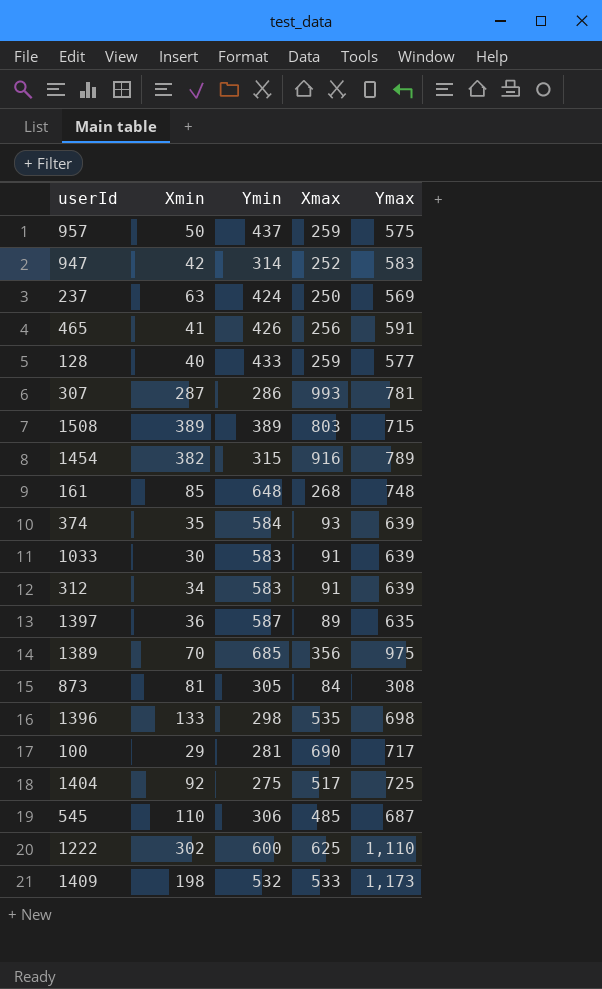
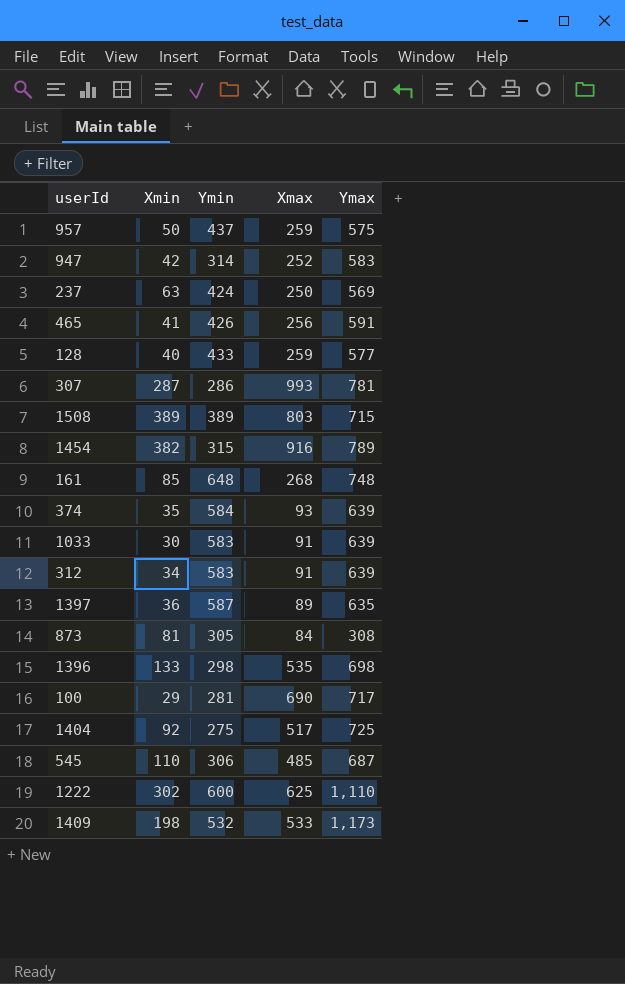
row 1389: 70 | 685 | 356 | 975 -> none

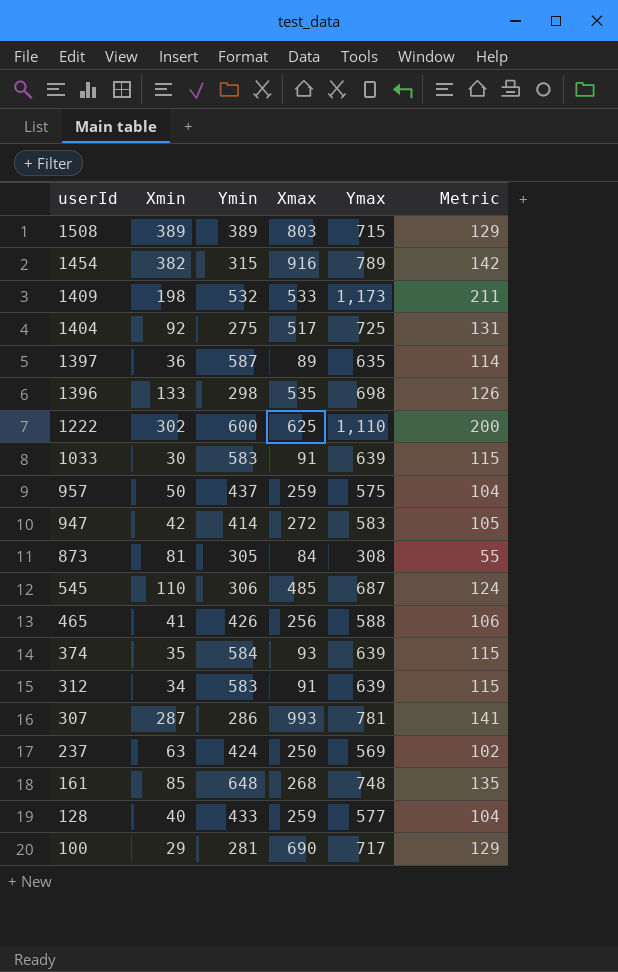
row order: none -> userId descending
column Metric | formula: none -> [Ymax] * 0.18
947 | Ymin: 314 -> 414
947 | Xmax: 252 -> 272
465 | Ymax: 591 -> 588

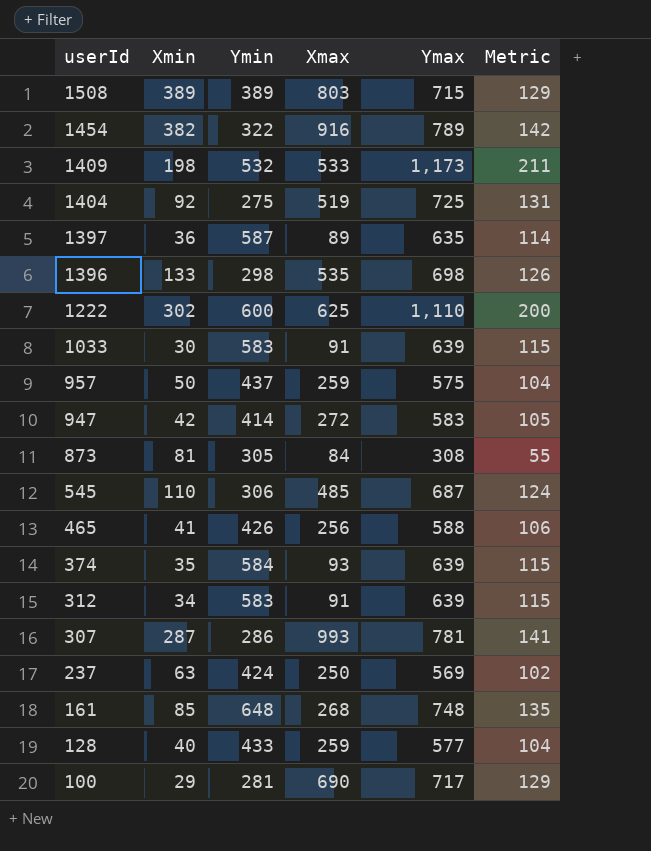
1454 | Ymin: 315 -> 322
1404 | Xmax: 517 -> 519

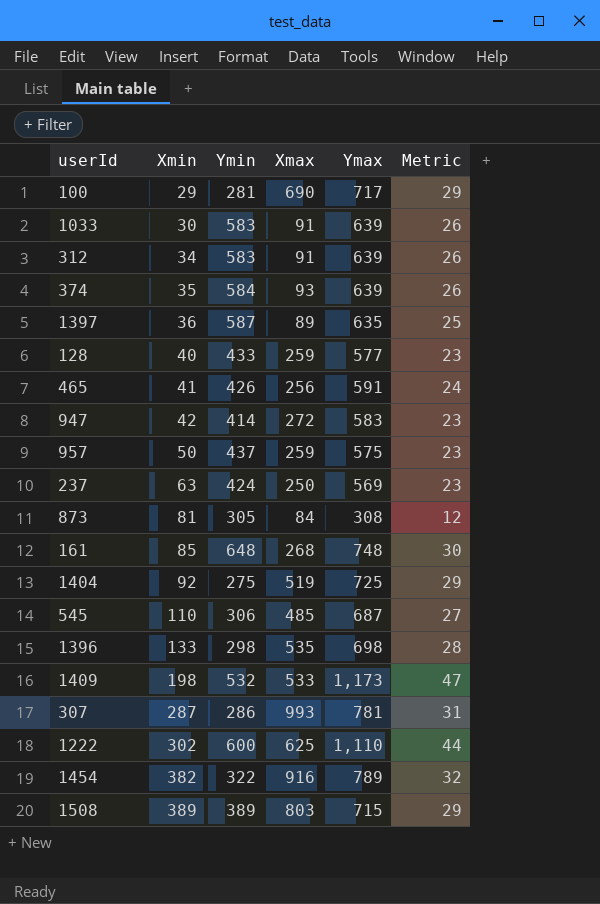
row order: userId descending -> Xmin ascending
column Metric | formula: [Ymax] * 0.18 -> [Ymax] * 0.04
465 | Ymax: 588 -> 591

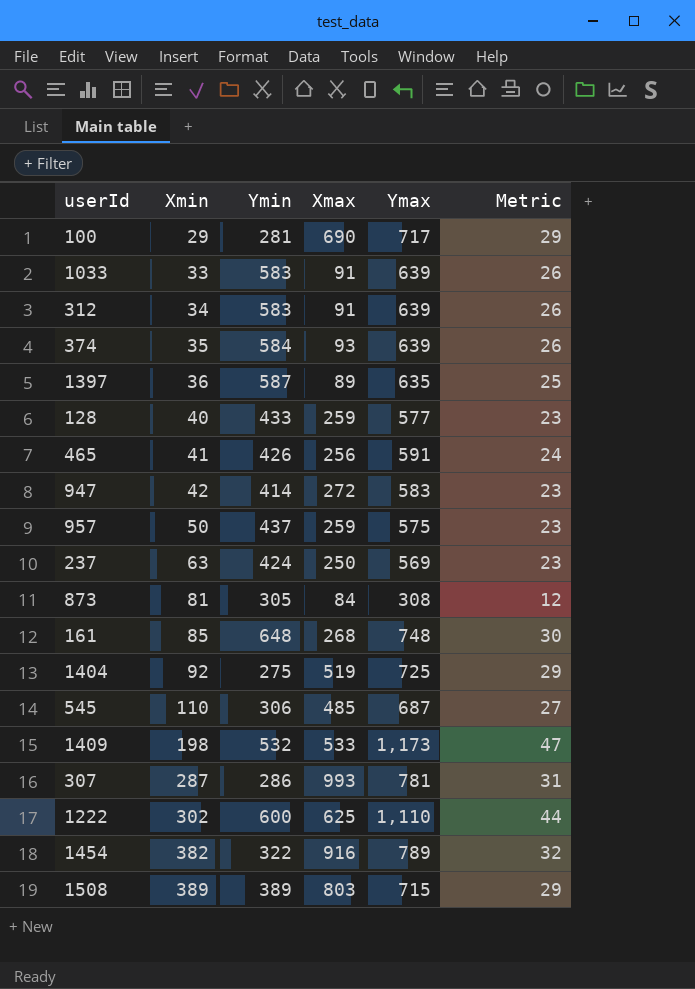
row 1396: 133 | 298 | 535 | 698 | 28 -> none
1033 | Xmin: 30 -> 33

